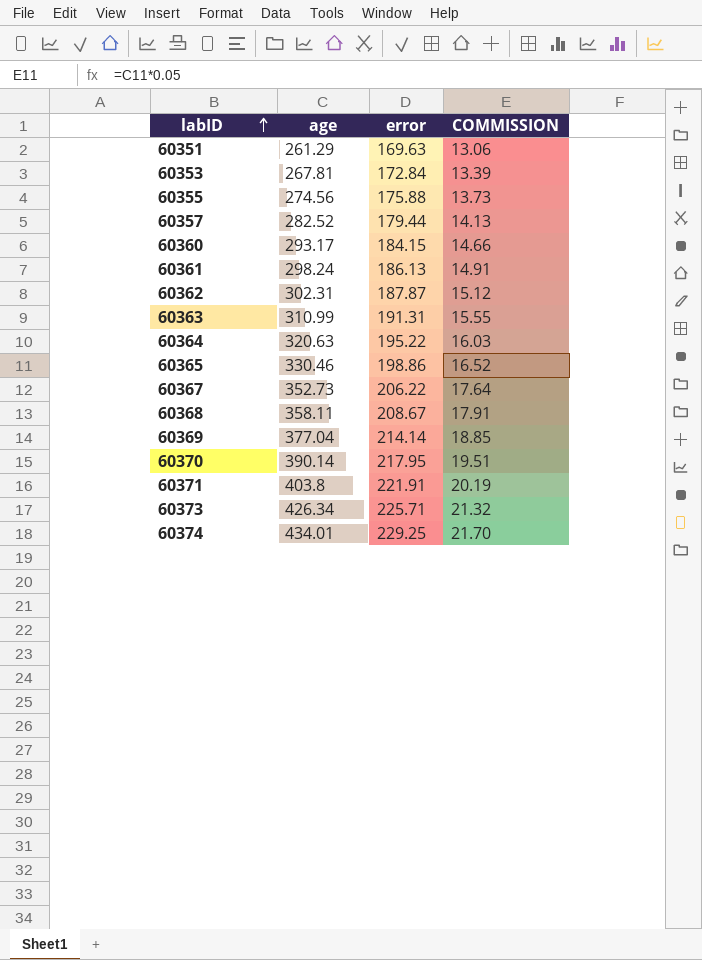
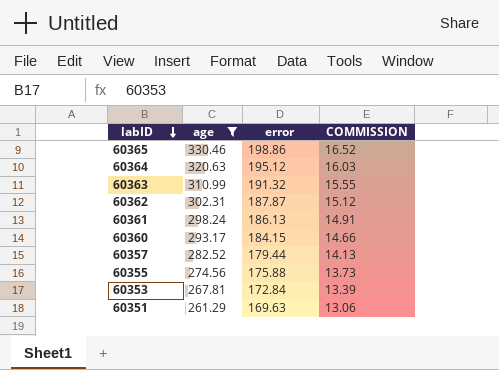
filter: none -> age <= 330.46
row order: labID ascending -> labID descending
60364 | error: 195.22 -> 195.12
60363 | error: 191.31 -> 191.32

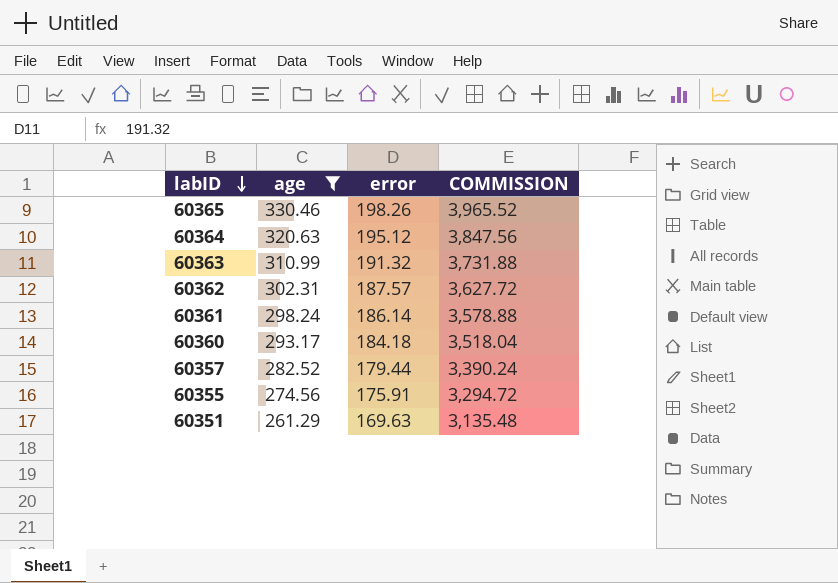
column COMMISSION | formula: [age] * 0.05 -> [age] * 12
row 60353: 267.81 | 172.84 | 13.39 -> none
60365 | error: 198.86 -> 198.26
60362 | error: 187.87 -> 187.57
60361 | error: 186.13 -> 186.14
60360 | error: 184.15 -> 184.18
60355 | error: 175.88 -> 175.91

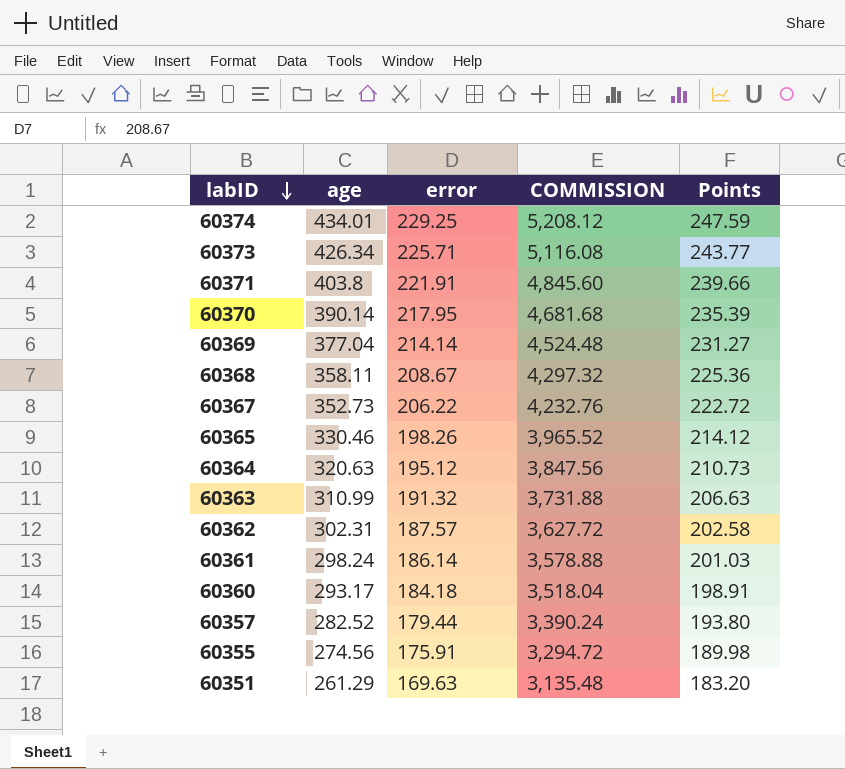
filter: age <= 330.46 -> none
column Points | formula: none -> [error] * 1.08

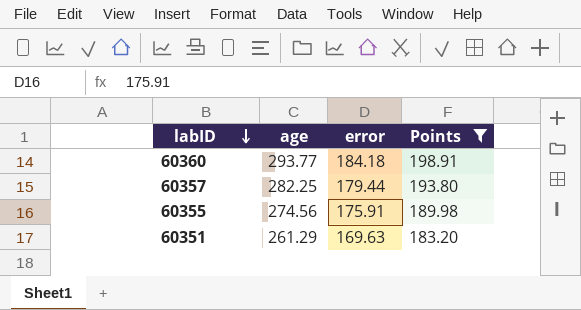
filter: none -> Points <= 198.91
column COMMISSION | formula: [age] * 12 -> none
60360 | age: 293.17 -> 293.77
60357 | age: 282.52 -> 282.25

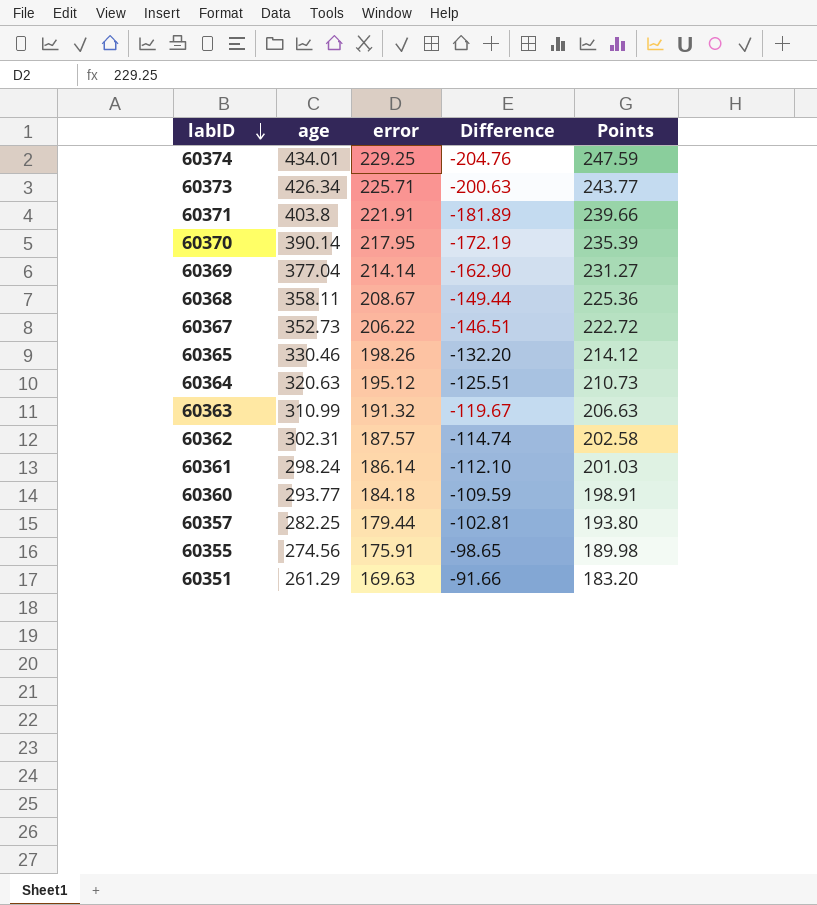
filter: Points <= 198.91 -> none
column Difference | formula: none -> [error] - [age]

